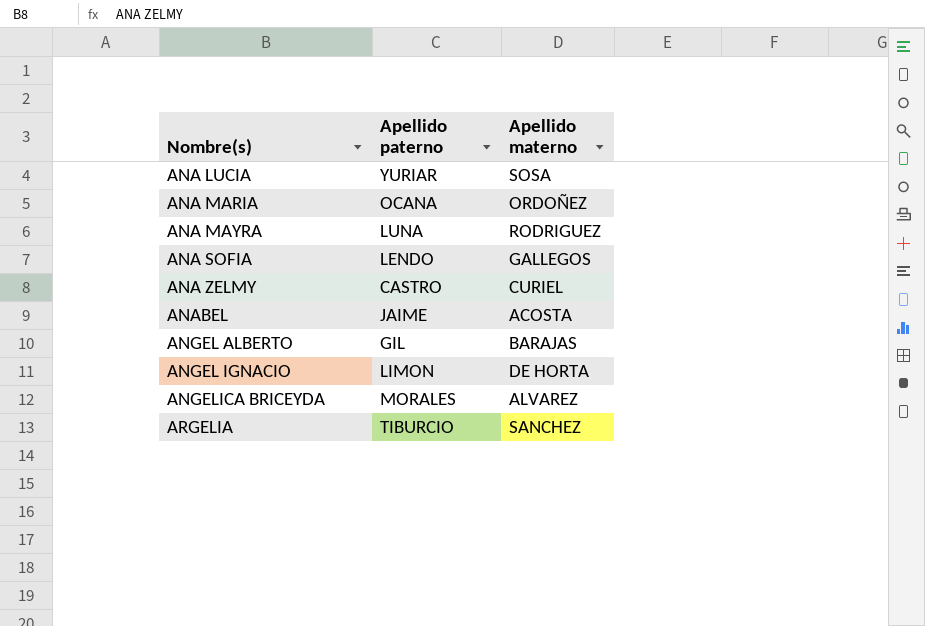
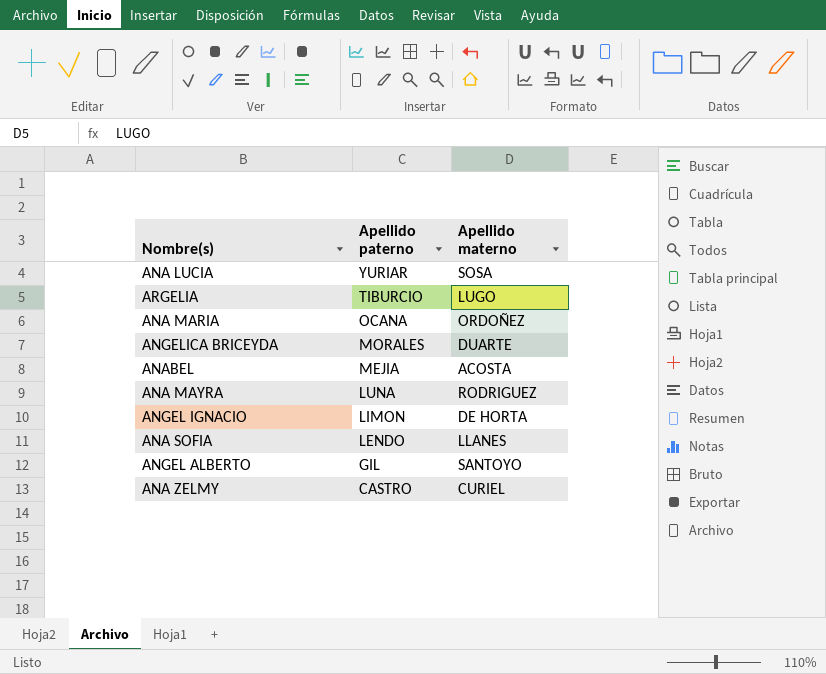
row order: Nombre(s) ascending -> Apellido paterno descending
ARGELIA | Apellido materno: SANCHEZ -> LUGO
ANGELICA BRICEYDA | Apellido materno: ALVAREZ -> DUARTE
ANABEL | Apellido paterno: JAIME -> MEJIA
ANA SOFIA | Apellido materno: GALLEGOS -> LLANES
ANGEL ALBERTO | Apellido materno: BARAJAS -> SANTOYO

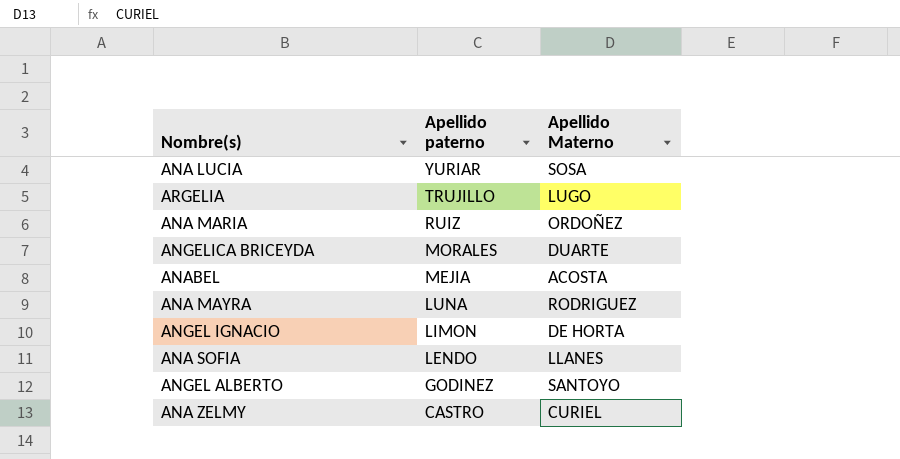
column name: Apellido materno -> Apellido Materno
ARGELIA | Apellido paterno: TIBURCIO -> TRUJILLO
ANA MARIA | Apellido paterno: OCANA -> RUIZ
ANGEL ALBERTO | Apellido paterno: GIL -> GODINEZ

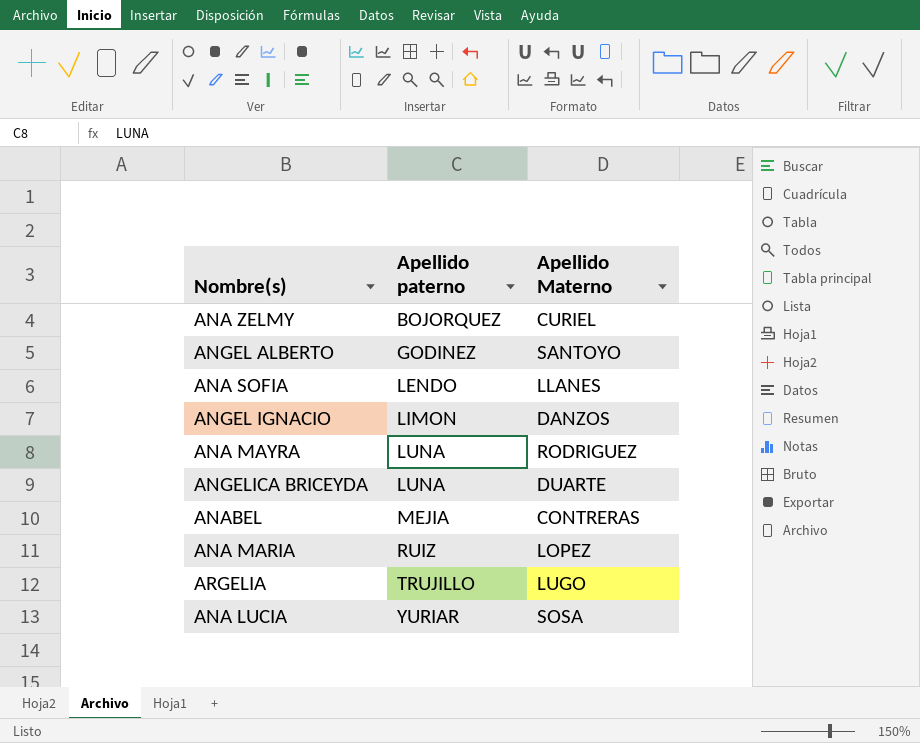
row order: Apellido paterno descending -> Apellido paterno ascending
ANA ZELMY | Apellido paterno: CASTRO -> BOJORQUEZ
ANGEL IGNACIO | Apellido Materno: DE HORTA -> DANZOS
ANGELICA BRICEYDA | Apellido paterno: MORALES -> LUNA
ANABEL | Apellido Materno: ACOSTA -> CONTRERAS
ANA MARIA | Apellido Materno: ORDOÑEZ -> LOPEZ

